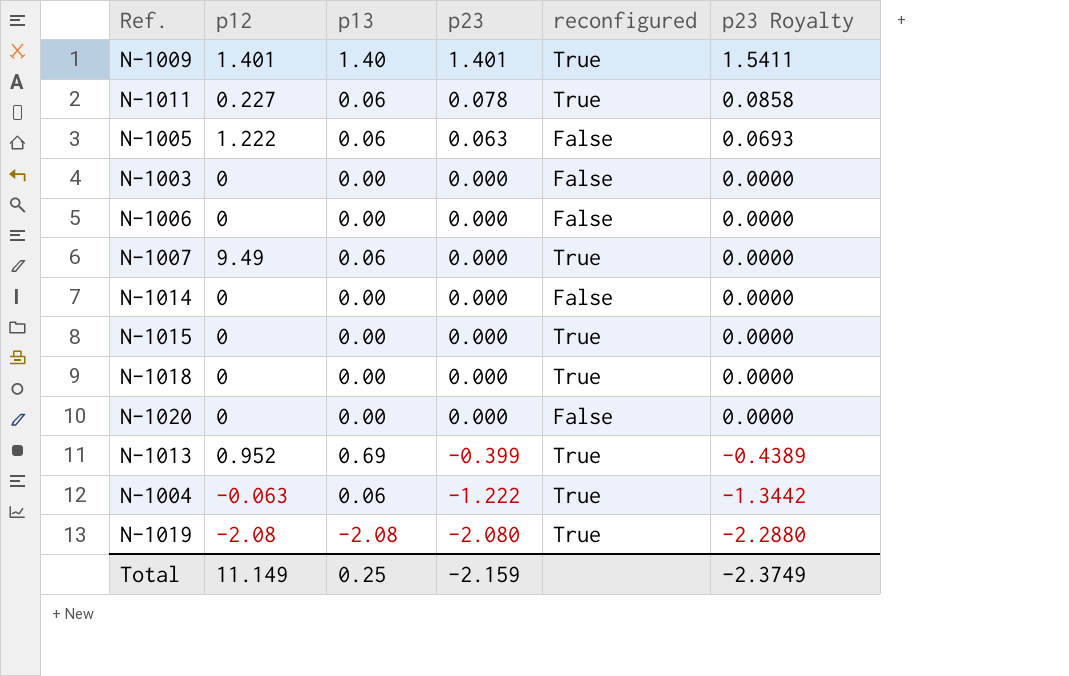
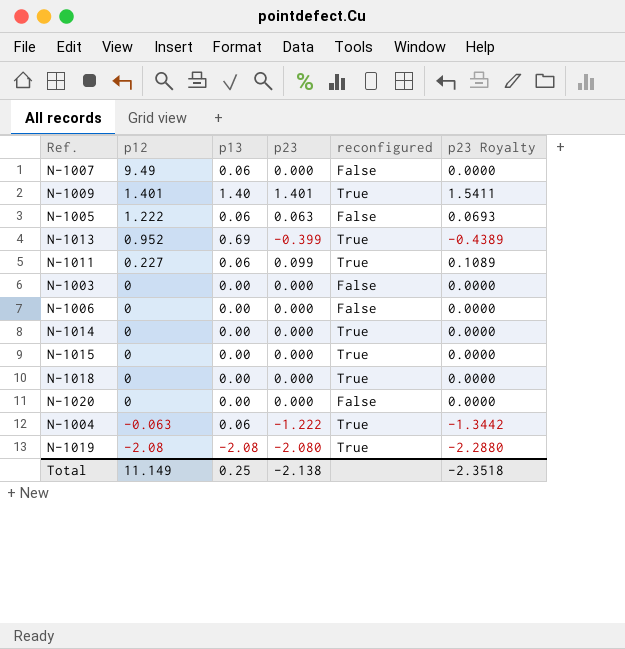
row order: p23 descending -> p12 descending
N-1007 | reconfigured: True -> False
N-1011 | p23: 0.078 -> 0.099
N-1011 | p23 Royalty: 0.0858 -> 0.1089
N-1014 | reconfigured: False -> True
Total | p23: -2.159 -> -2.138
Total | p23 Royalty: -2.3749 -> -2.3518

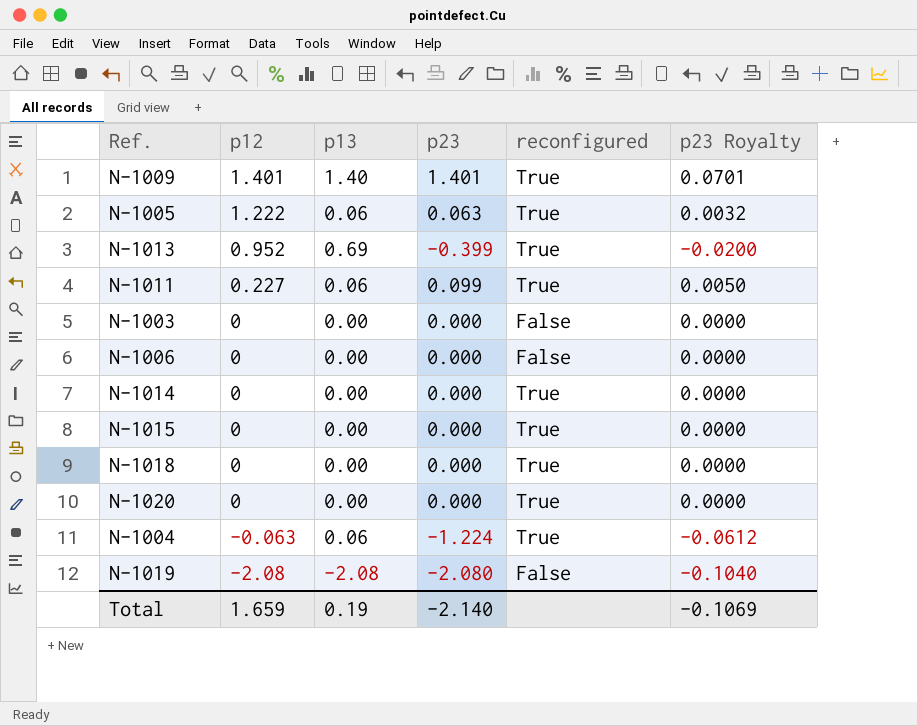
column p23 Royalty | formula: [p23] * 1.1 -> [p23] * 0.05
row N-1007: 9.49 | 0.06 | 0.000 | False | 0.0000 -> none
N-1005 | reconfigured: False -> True
N-1020 | reconfigured: False -> True
N-1004 | p23: -1.222 -> -1.224
N-1019 | reconfigured: True -> False
Total | p12: 11.149 -> 1.659
Total | p13: 0.25 -> 0.19
Total | p23: -2.138 -> -2.140
Total | p23 Royalty: -2.3518 -> -0.1069

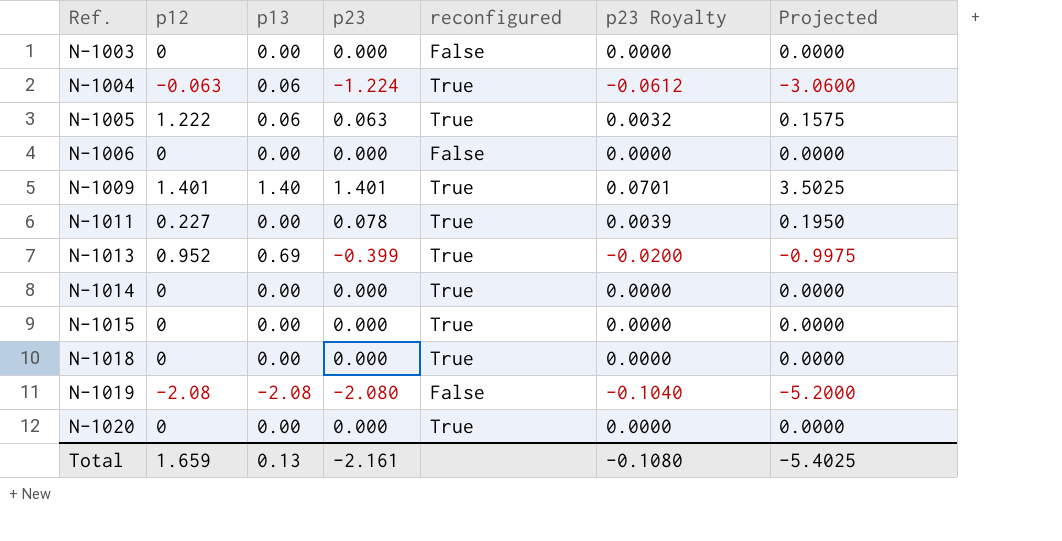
row order: p12 descending -> Ref. ascending
column Projected | formula: none -> [p23] * 2.5
N-1011 | p13: 0.06 -> 0.00
N-1011 | p23: 0.099 -> 0.078
N-1011 | p23 Royalty: 0.0050 -> 0.0039
Total | p13: 0.19 -> 0.13
Total | p23: -2.140 -> -2.161
Total | p23 Royalty: -0.1069 -> -0.1080

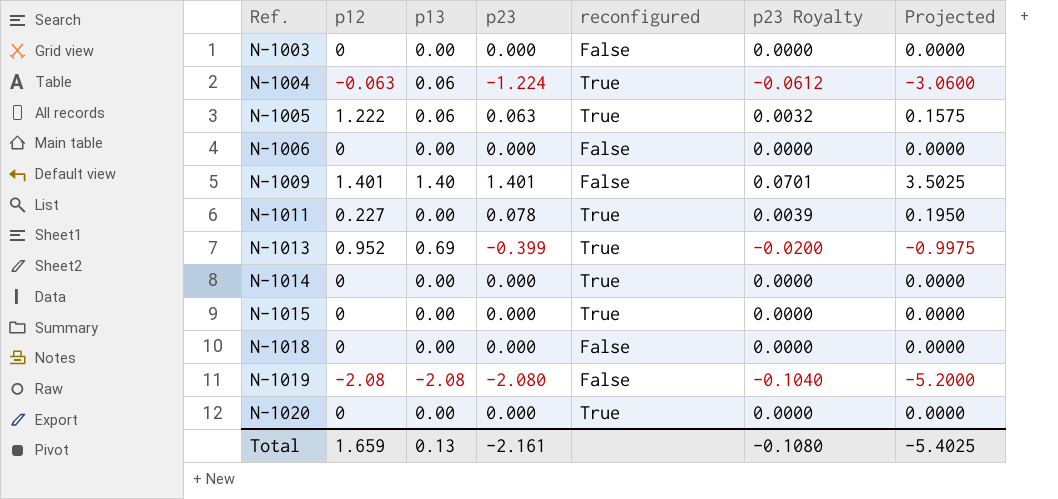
N-1009 | reconfigured: True -> False
N-1018 | reconfigured: True -> False

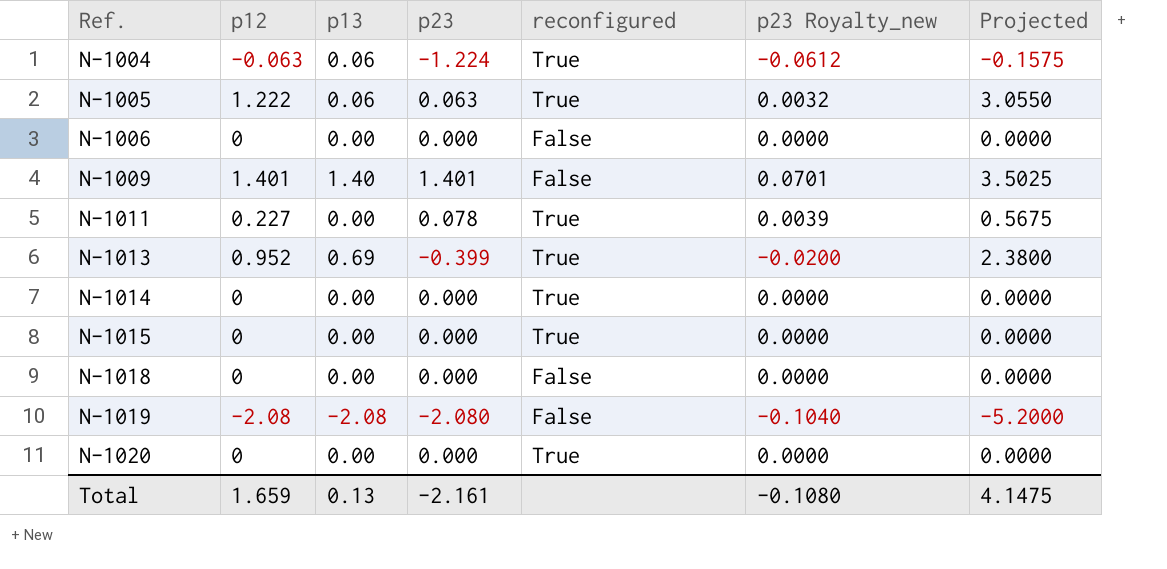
column name: p23 Royalty -> p23 Royalty_new
column Projected | formula: [p23] * 2.5 -> [p12] * 2.5
row N-1003: 0 | 0.00 | 0.000 | False | 0.0000 | 0.0000 -> none
Total | Projected: -5.4025 -> 4.1475

